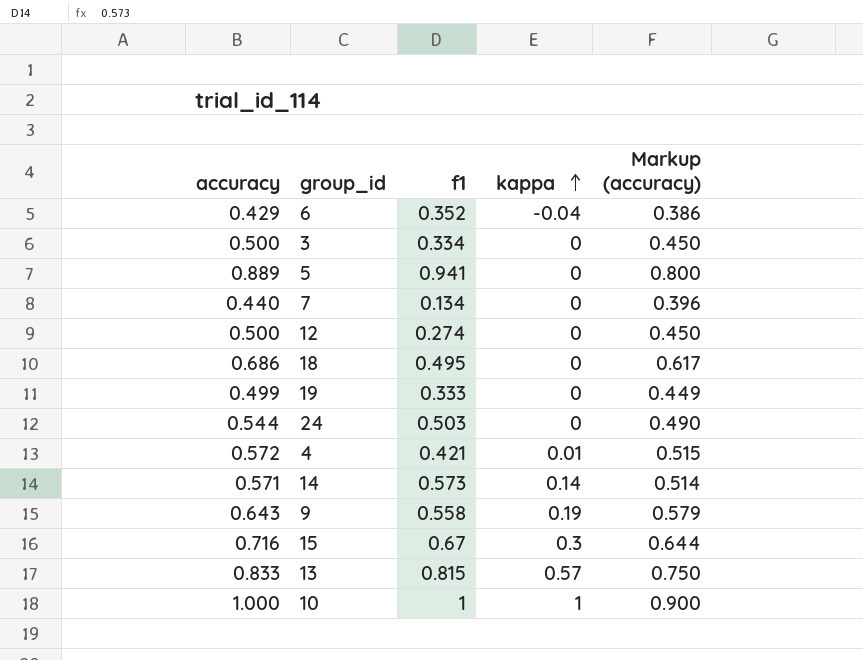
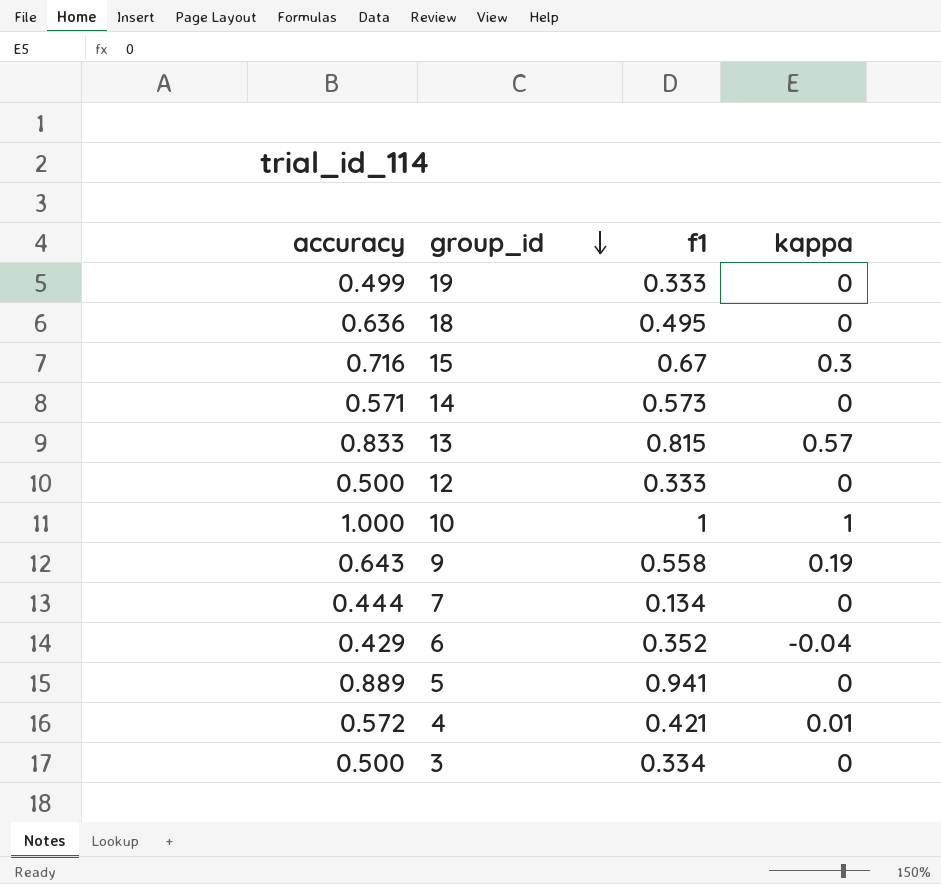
row order: kappa ascending -> group_id descending
column Markup (accuracy) | formula: [accuracy] * 0.9 -> none
row 24: 0.544 | 0.503 | 0 | 0.490 -> none
18 | accuracy: 0.686 -> 0.636
14 | kappa: 0.14 -> 0
12 | f1: 0.274 -> 0.333
7 | accuracy: 0.440 -> 0.444

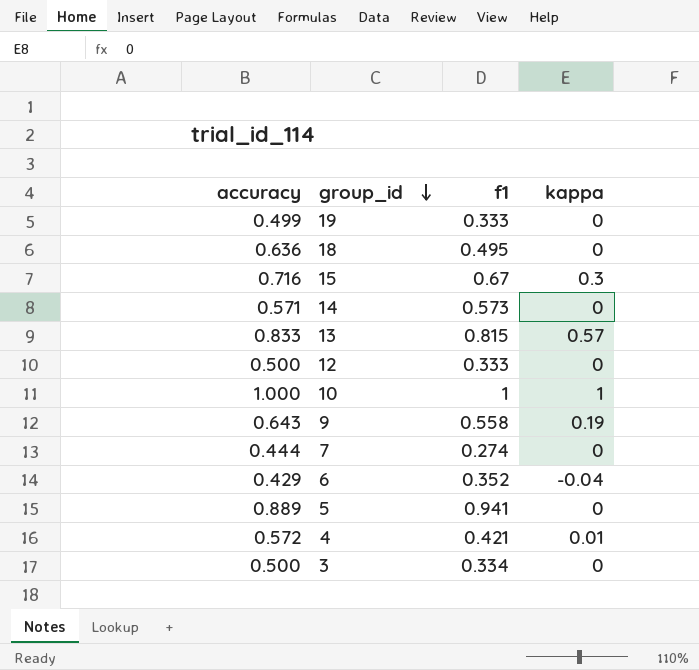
7 | f1: 0.134 -> 0.274

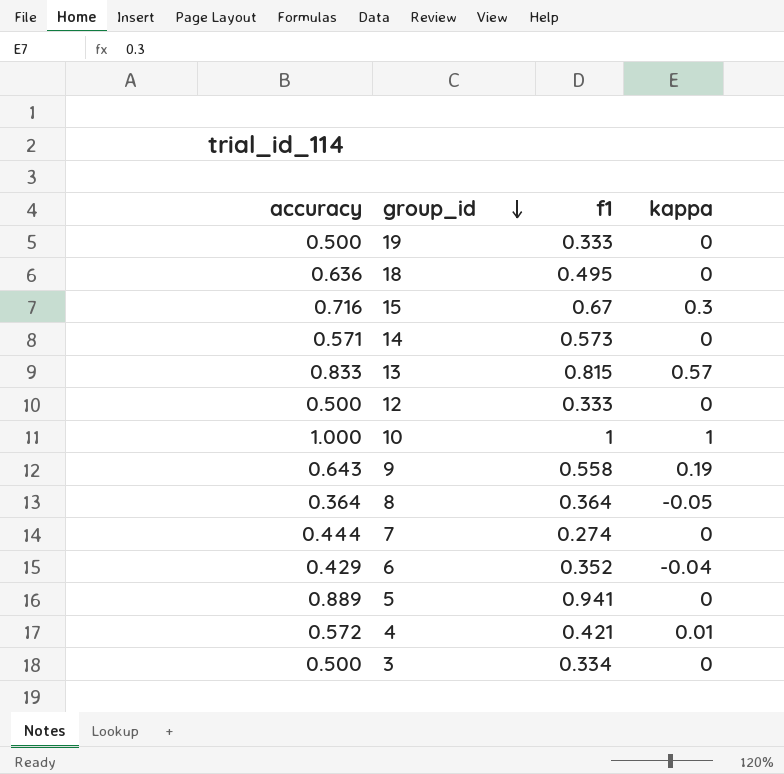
19 | accuracy: 0.499 -> 0.500
row 8: none -> 0.364 | 0.364 | -0.05

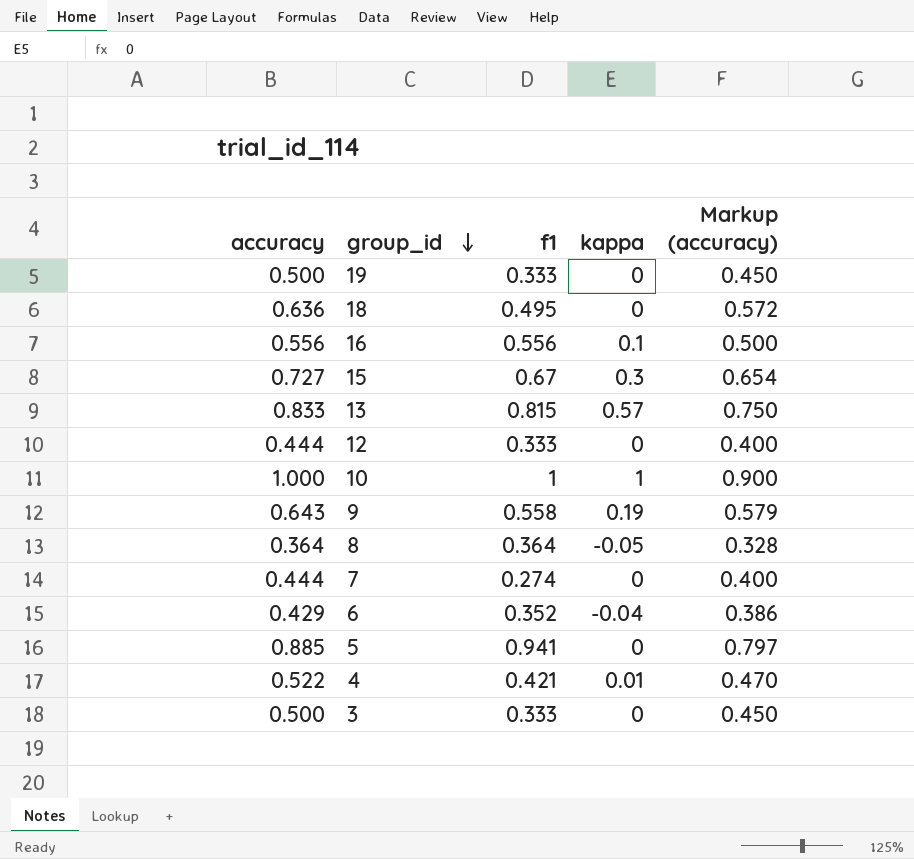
column Markup (accuracy) | formula: none -> [accuracy] * 0.9
row 14: 0.571 | 0.573 | 0 -> none
row 16: none -> 0.556 | 0.556 | 0.1 | 0.500
15 | accuracy: 0.716 -> 0.727
12 | accuracy: 0.500 -> 0.444
5 | accuracy: 0.889 -> 0.885
4 | accuracy: 0.572 -> 0.522
3 | f1: 0.334 -> 0.333

